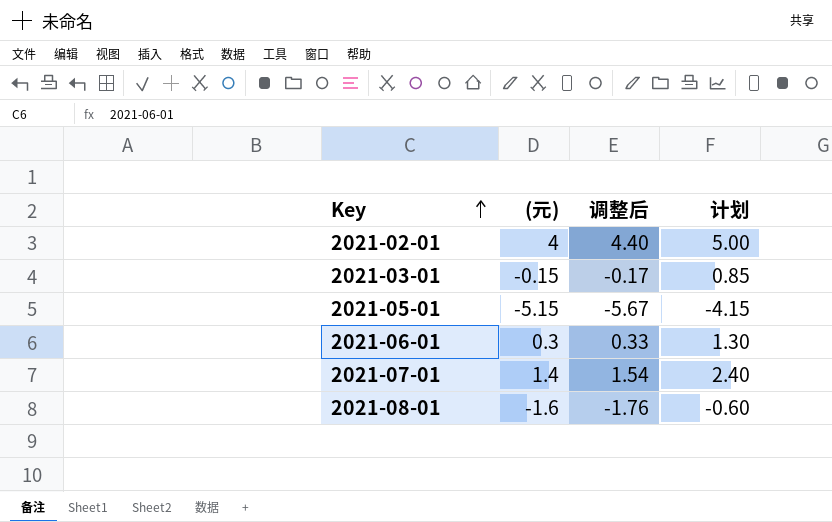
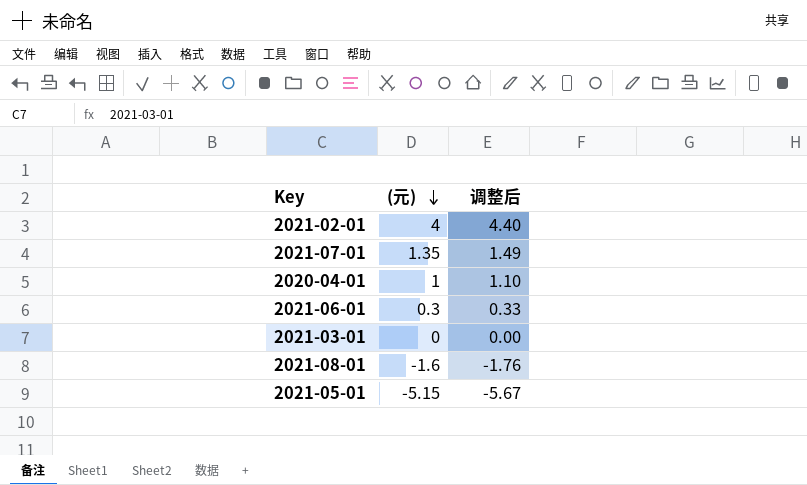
row order: Key ascending -> (元) descending
column 计划 | formula: [(元)] + 1 -> none
2021-07-01 | (元): 1.4 -> 1.35
2021-07-01 | 调整后: 1.54 -> 1.49
row 2020-04-01: none -> 1 | 1.10
2021-03-01 | (元): -0.15 -> 0
2021-03-01 | 调整后: -0.17 -> 0.00

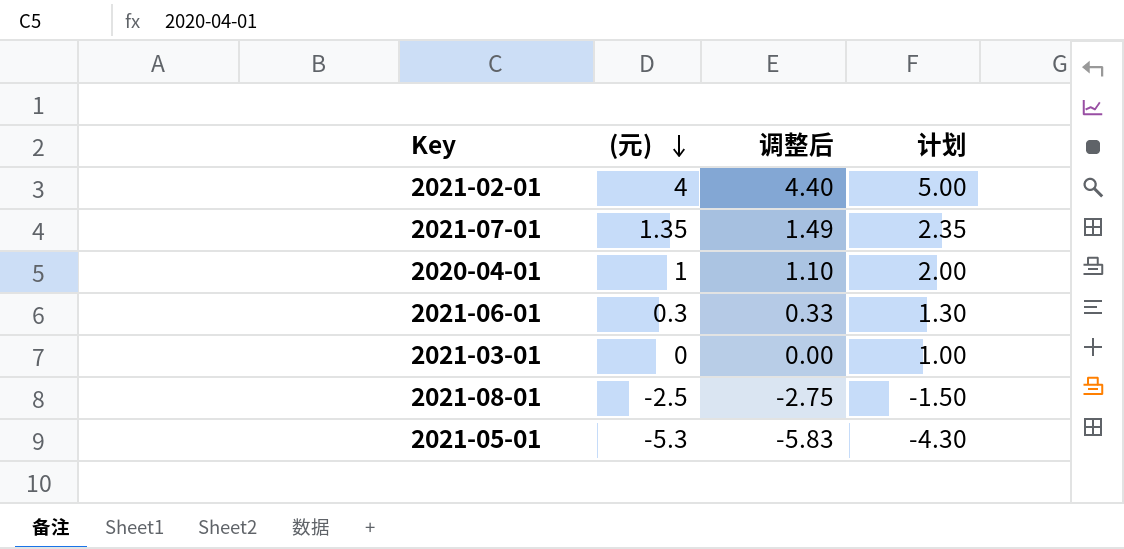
column 计划 | formula: none -> [(元)] + 1
2021-08-01 | (元): -1.6 -> -2.5
2021-08-01 | 调整后: -1.76 -> -2.75
2021-05-01 | (元): -5.15 -> -5.3
2021-05-01 | 调整后: -5.67 -> -5.83

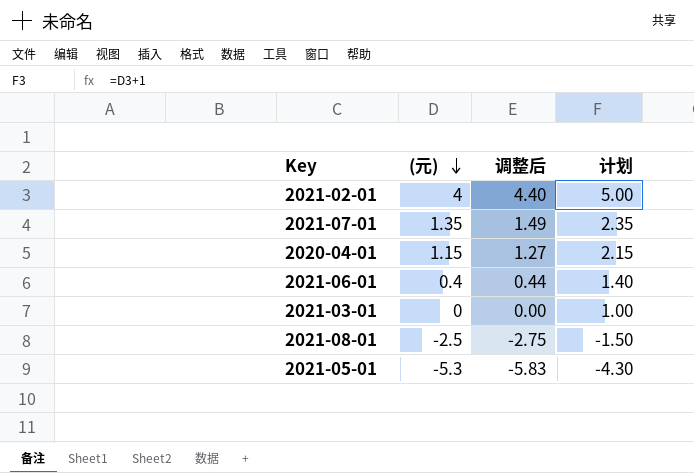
2020-04-01 | (元): 1 -> 1.15
2020-04-01 | 调整后: 1.10 -> 1.27
2020-04-01 | 计划: 2.00 -> 2.15
2021-06-01 | (元): 0.3 -> 0.4
2021-06-01 | 调整后: 0.33 -> 0.44
2021-06-01 | 计划: 1.30 -> 1.40

